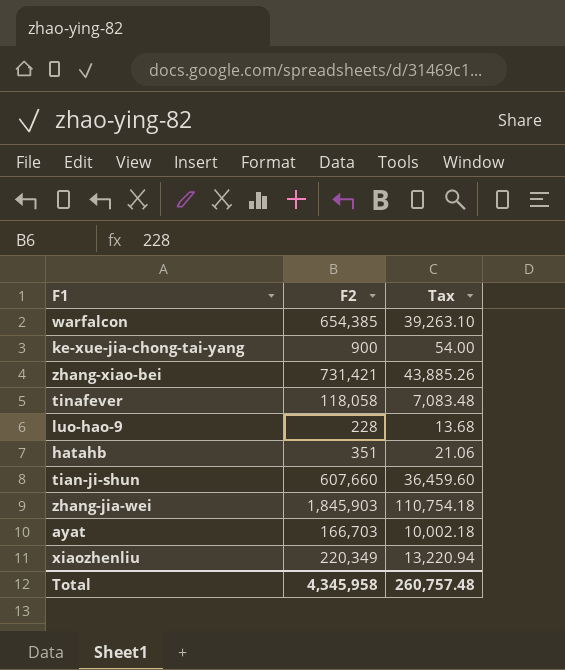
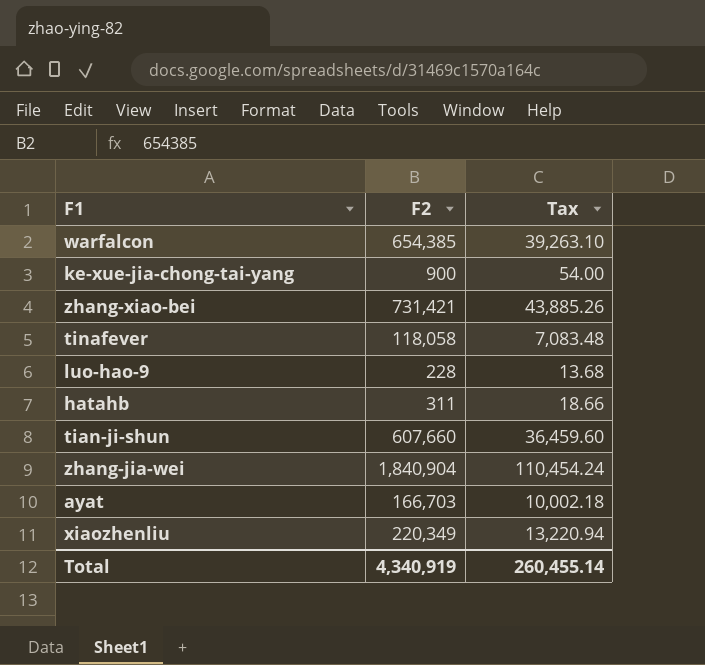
hatahb | F2: 351 -> 311
hatahb | Tax: 21.06 -> 18.66
zhang-jia-wei | F2: 1,845,903 -> 1,840,904
zhang-jia-wei | Tax: 110,754.18 -> 110,454.24
Total | F2: 4,345,958 -> 4,340,919
Total | Tax: 260,757.48 -> 260,455.14

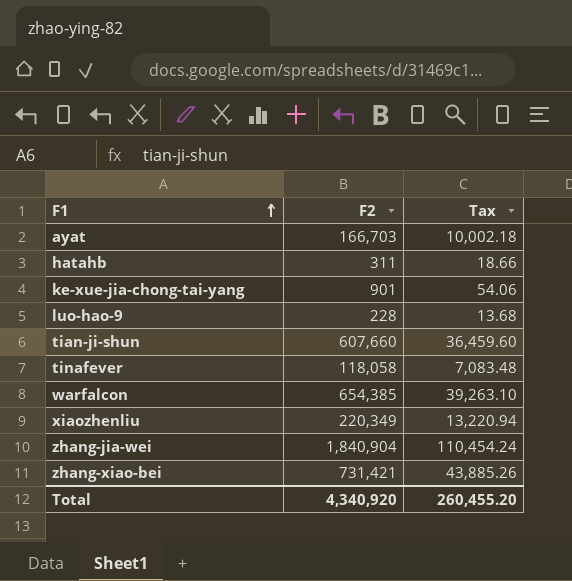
row order: none -> F1 ascending
ke-xue-jia-chong-tai-yang | F2: 900 -> 901
ke-xue-jia-chong-tai-yang | Tax: 54.00 -> 54.06
Total | F2: 4,340,919 -> 4,340,920
Total | Tax: 260,455.14 -> 260,455.20

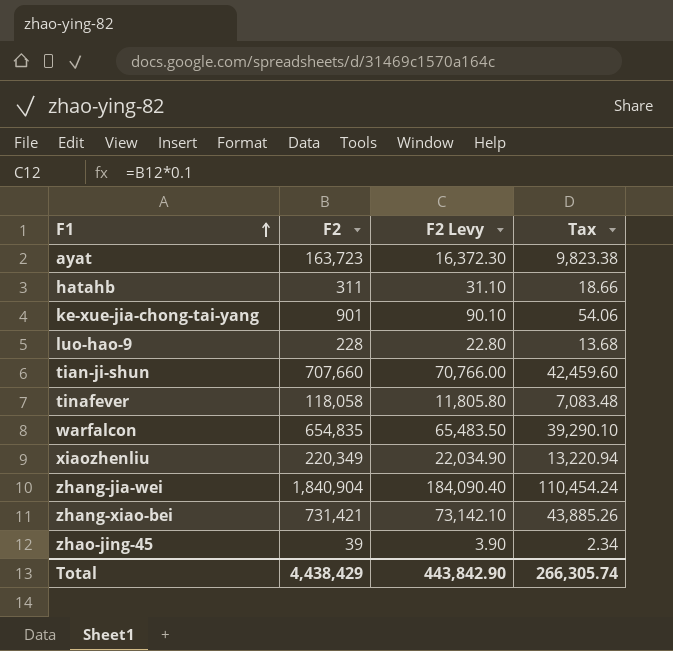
column F2 Levy | formula: none -> [F2] * 0.1
ayat | F2: 166,703 -> 163,723
ayat | Tax: 10,002.18 -> 9,823.38
tian-ji-shun | F2: 607,660 -> 707,660
tian-ji-shun | Tax: 36,459.60 -> 42,459.60
warfalcon | F2: 654,385 -> 654,835
warfalcon | Tax: 39,263.10 -> 39,290.10
row zhao-jing-45: none -> 39 | 3.90 | 2.34
Total | F2: 4,340,920 -> 4,438,429
Total | Tax: 260,455.20 -> 266,305.74

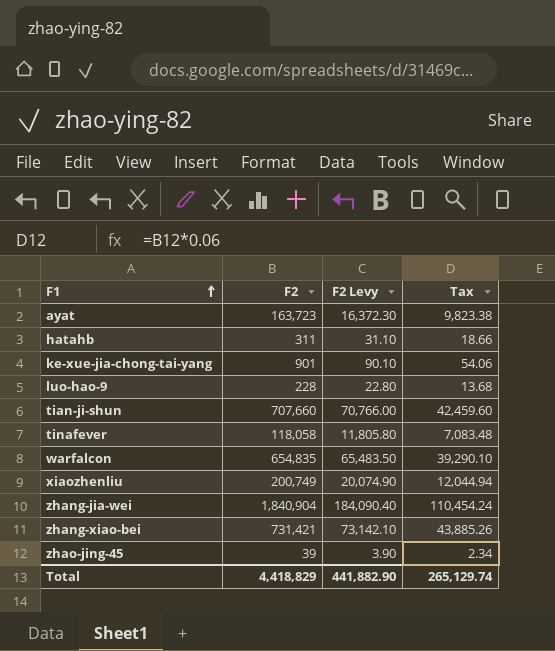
xiaozhenliu | F2: 220,349 -> 200,749
xiaozhenliu | F2 Levy: 22,034.90 -> 20,074.90
xiaozhenliu | Tax: 13,220.94 -> 12,044.94
Total | F2: 4,438,429 -> 4,418,829
Total | F2 Levy: 443,842.90 -> 441,882.90
Total | Tax: 266,305.74 -> 265,129.74

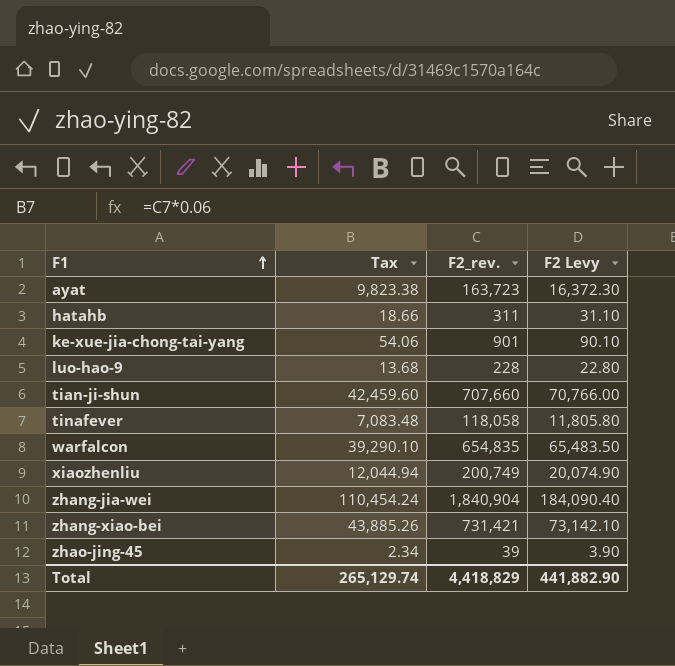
column Tax | position: 4 -> 2
column name: F2 -> F2_rev.

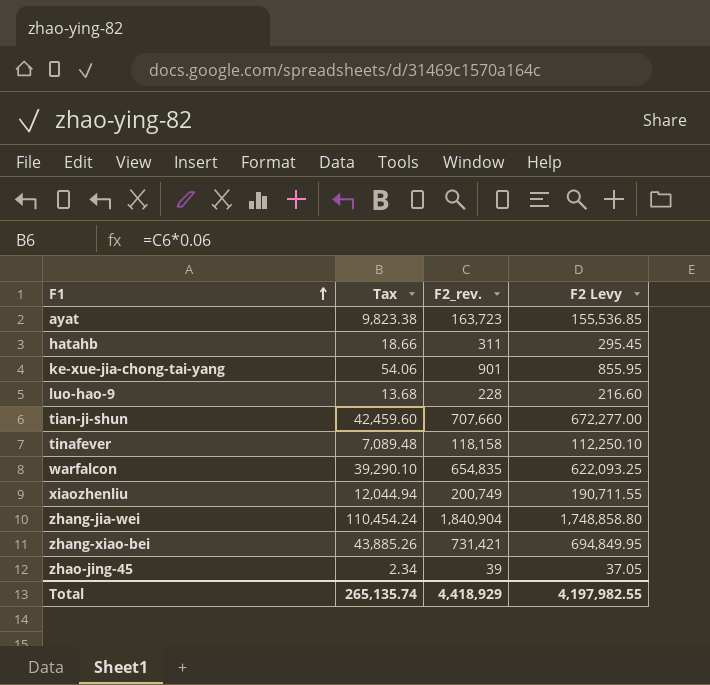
column F2 Levy | formula: [F2_rev.] * 0.1 -> [F2_rev.] * 0.95
tinafever | Tax: 7,083.48 -> 7,089.48
tinafever | F2_rev.: 118,058 -> 118,158
Total | Tax: 265,129.74 -> 265,135.74
Total | F2_rev.: 4,418,829 -> 4,418,929
Total | F2 Levy: 441,882.90 -> 4,197,982.55

